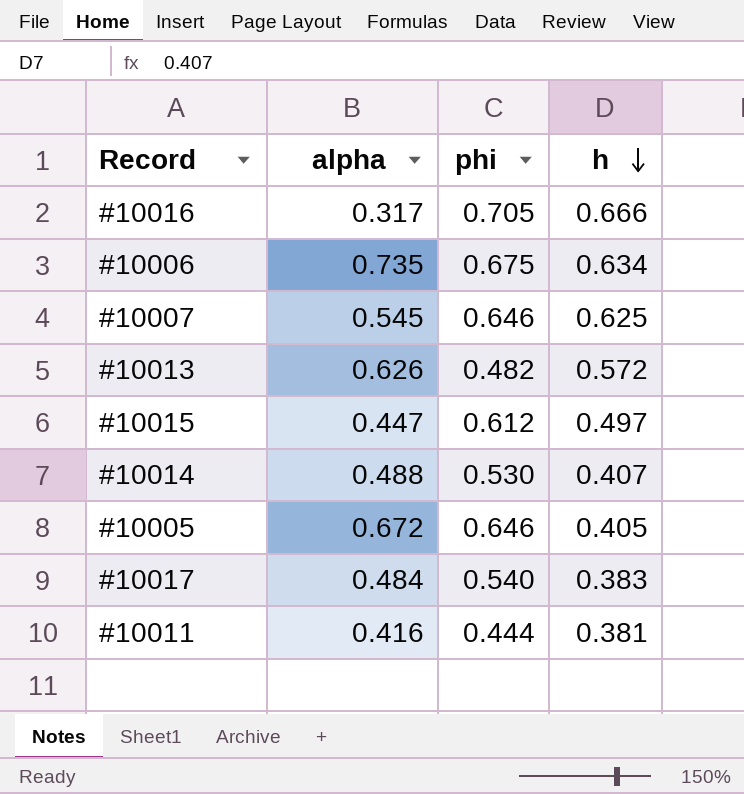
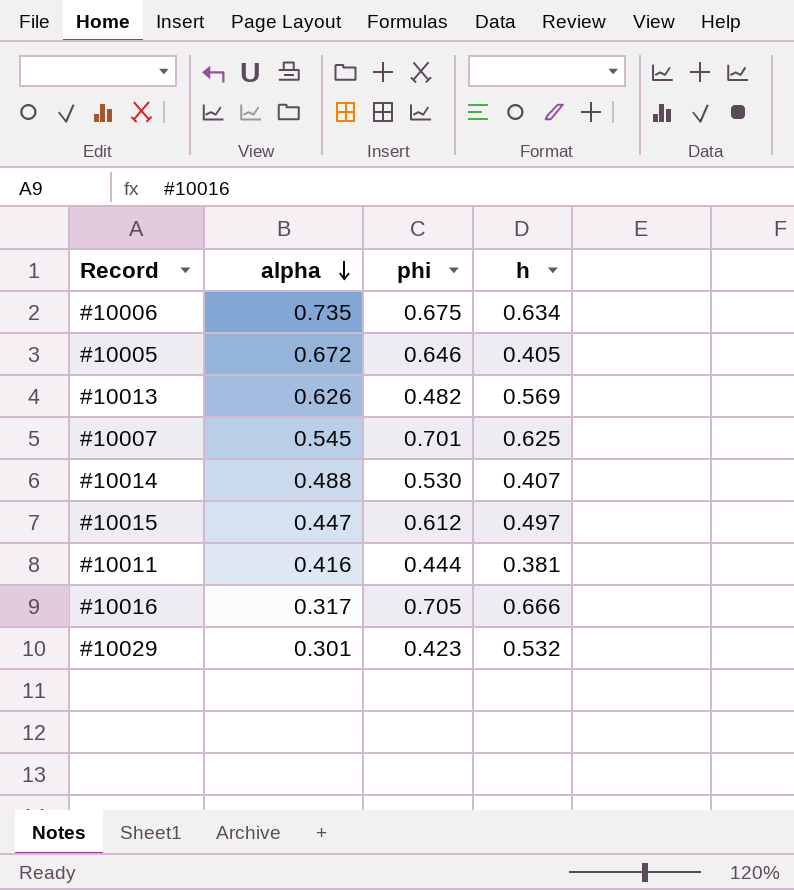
row order: h descending -> alpha descending
row #10017: 0.484 | 0.540 | 0.383 -> none
#10013 | h: 0.572 -> 0.569
#10007 | phi: 0.646 -> 0.701
row #10029: none -> 0.301 | 0.423 | 0.532

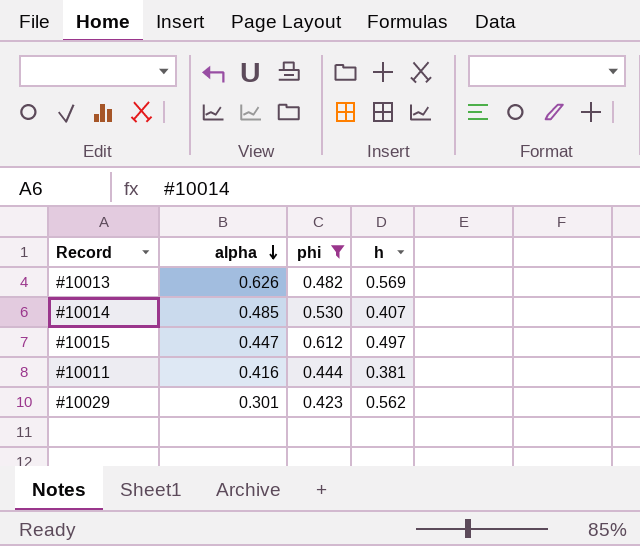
filter: none -> phi <= 0.612
#10014 | alpha: 0.488 -> 0.485
#10029 | h: 0.532 -> 0.562

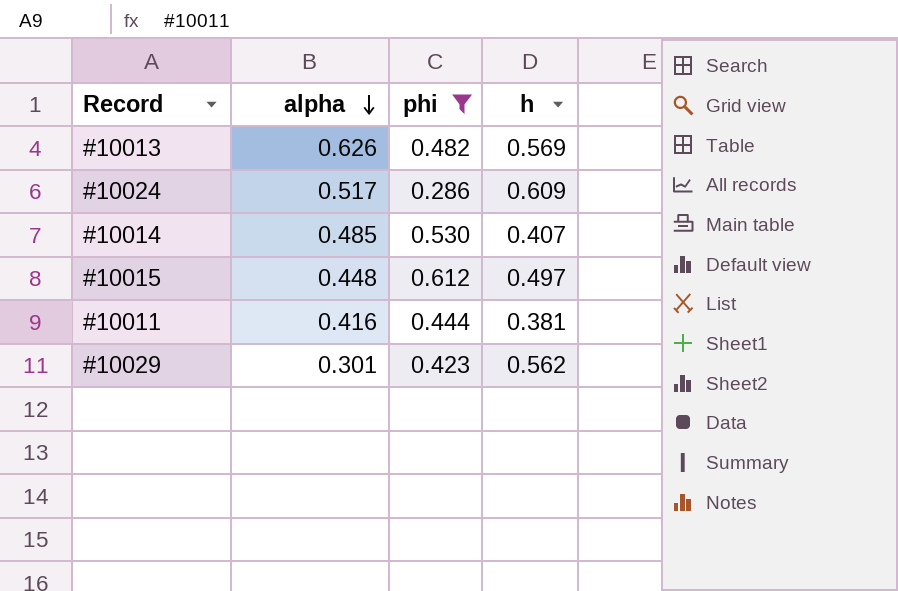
row #10024: none -> 0.517 | 0.286 | 0.609
#10015 | alpha: 0.447 -> 0.448

